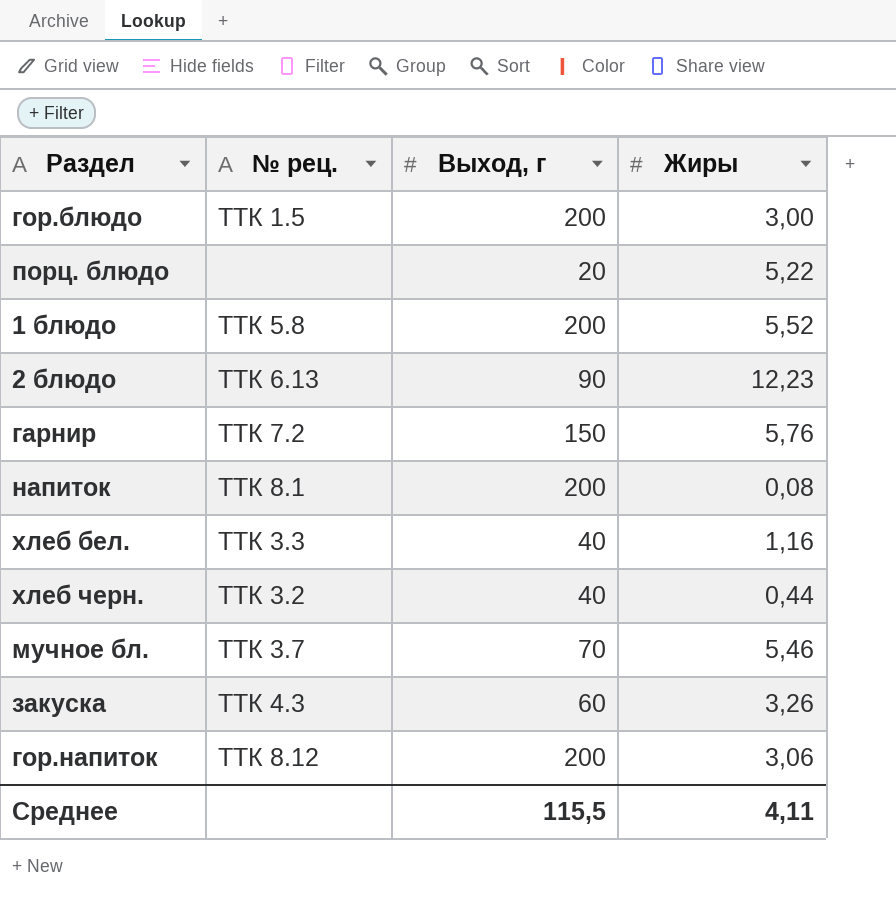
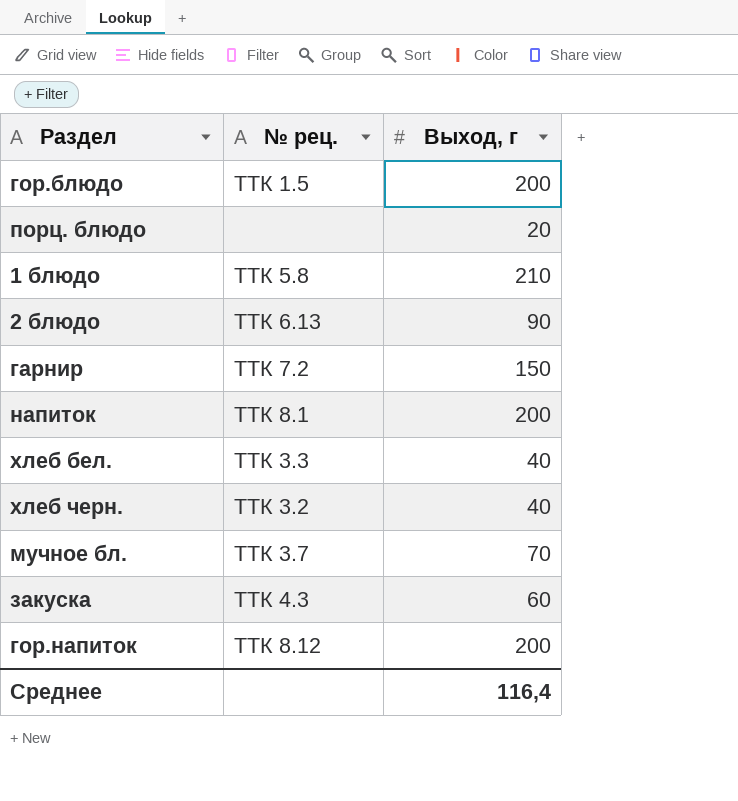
column Жиры | position: 4 -> none
1 блюдо | Выход, г: 200 -> 210
Среднее | Выход, г: 115,5 -> 116,4

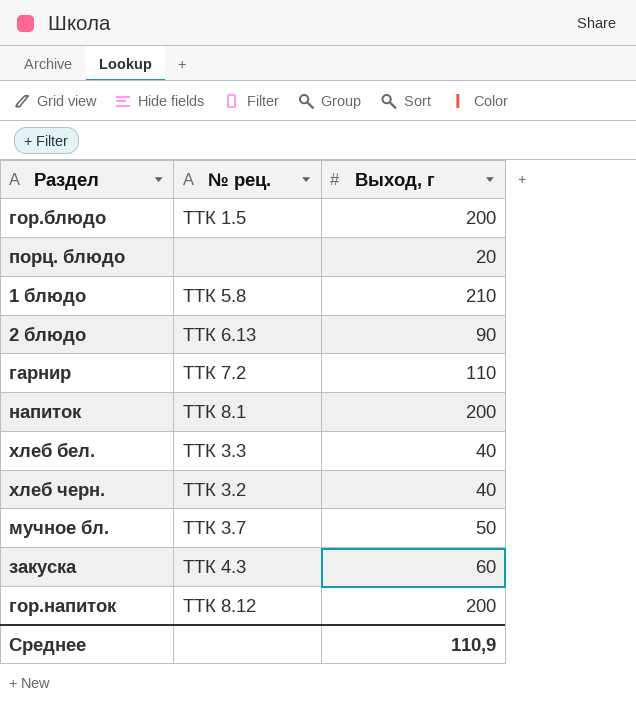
гарнир | Выход, г: 150 -> 110
мучное бл. | Выход, г: 70 -> 50
Среднее | Выход, г: 116,4 -> 110,9

